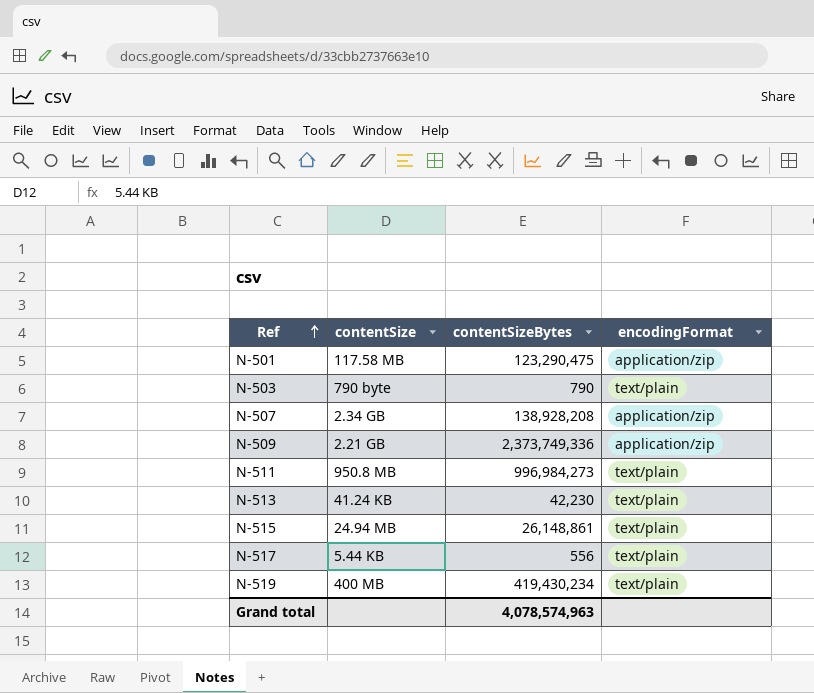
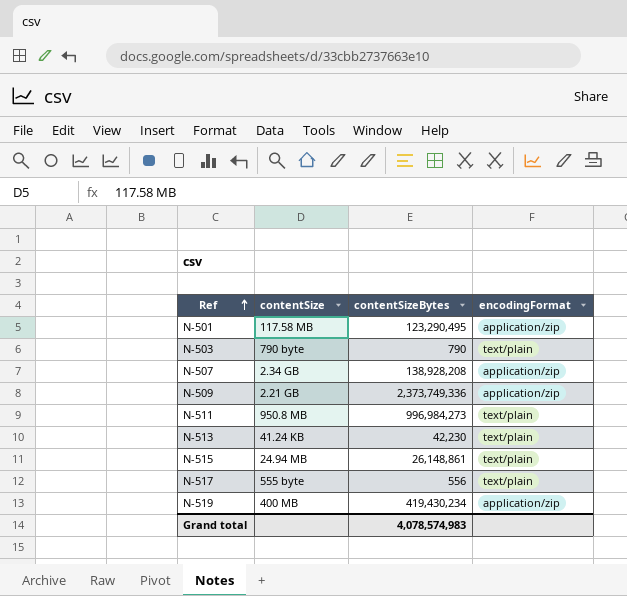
N-501 | contentSizeBytes: 123,290,475 -> 123,290,495
N-517 | contentSize: 5.44 KB -> 555 byte
N-519 | encodingFormat: text/plain -> application/zip
Grand total | contentSizeBytes: 4,078,574,963 -> 4,078,574,983

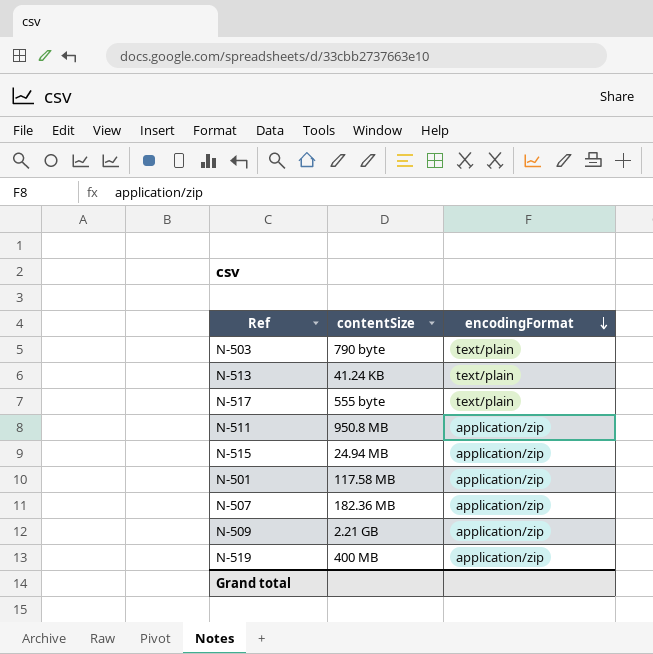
row order: Ref ascending -> encodingFormat descending
column contentSizeBytes | position: 3 -> none
N-511 | encodingFormat: text/plain -> application/zip
N-515 | encodingFormat: text/plain -> application/zip
N-507 | contentSize: 2.34 GB -> 182.36 MB

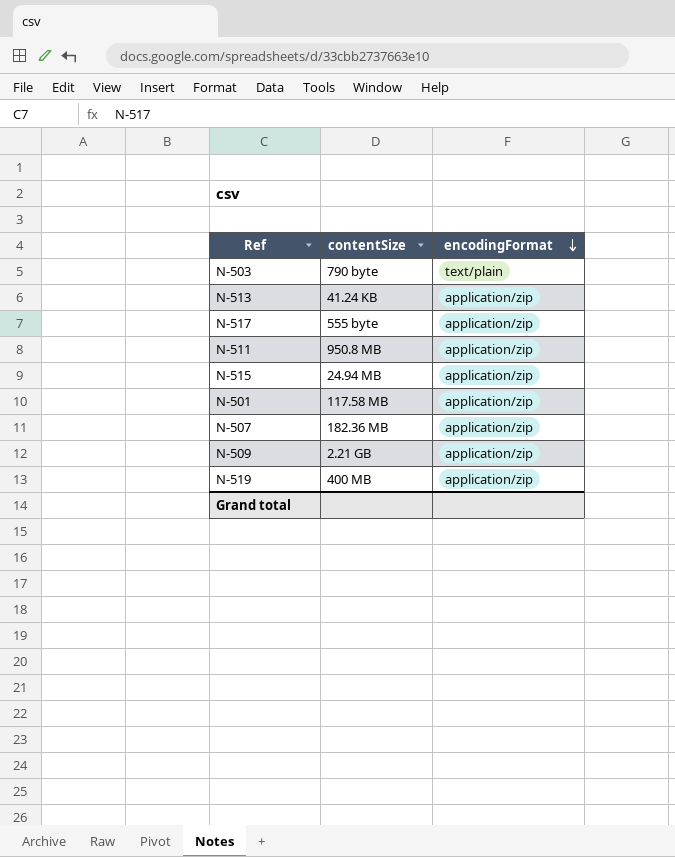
N-513 | encodingFormat: text/plain -> application/zip
N-517 | encodingFormat: text/plain -> application/zip

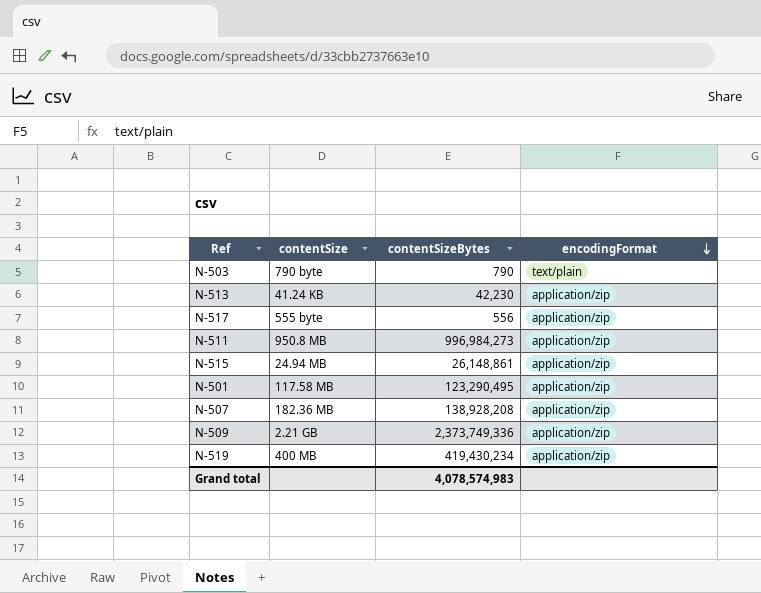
column contentSizeBytes | position: none -> 3

